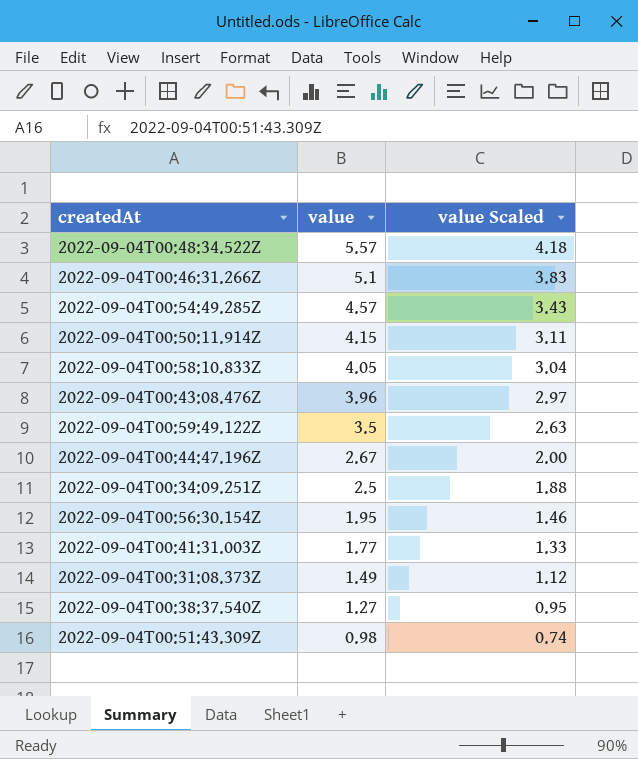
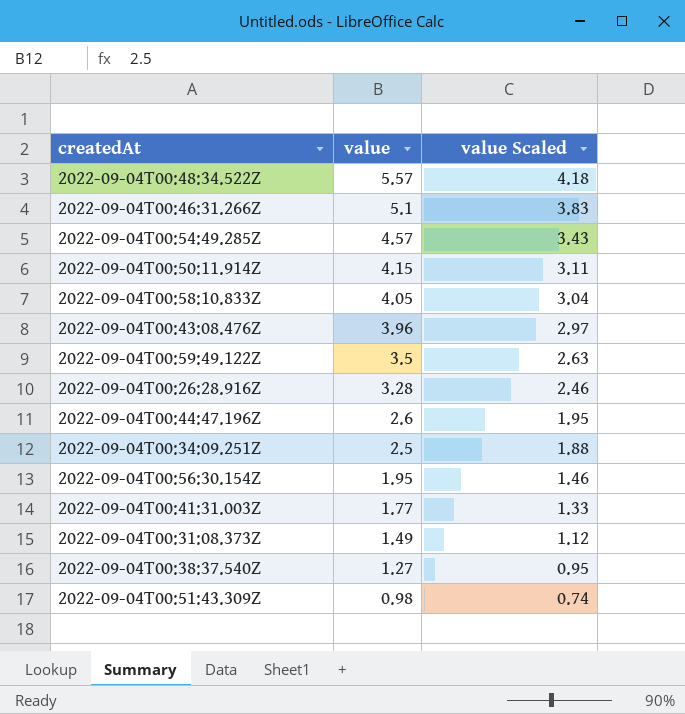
row 2022-09-04T00:26:28.916Z: none -> 3.28 | 2.46
2022-09-04T00:44:47.196Z | value: 2.67 -> 2.6
2022-09-04T00:44:47.196Z | value Scaled: 2.00 -> 1.95

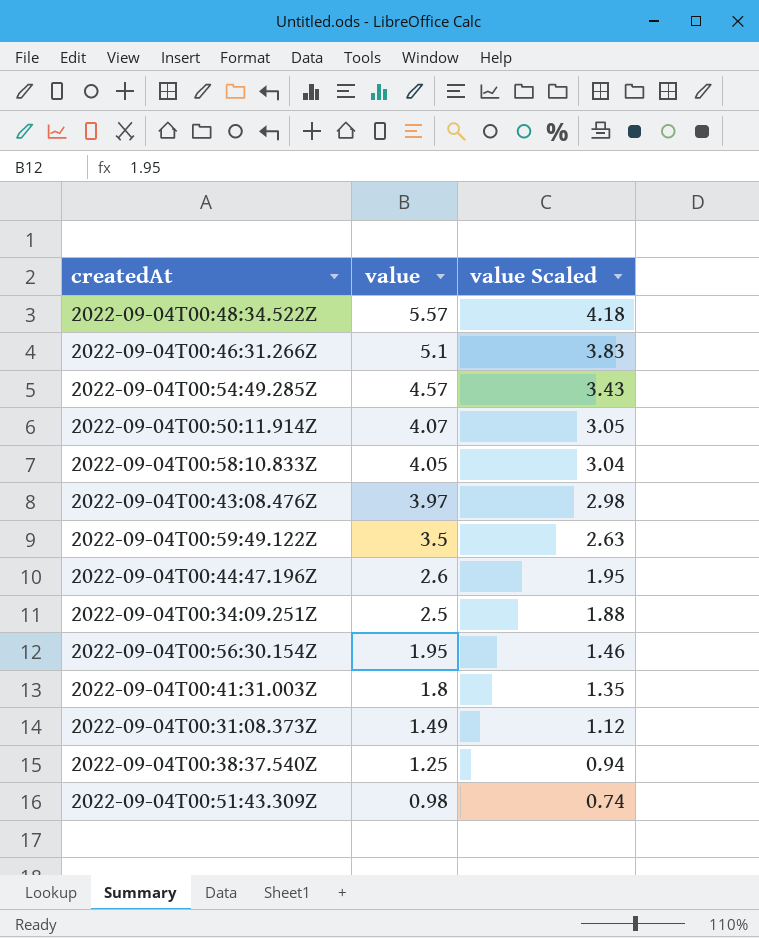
row 2022-09-04T00:26:28.916Z: 3.28 | 2.46 -> none
2022-09-04T00:50:11.914Z | value: 4.15 -> 4.07
2022-09-04T00:50:11.914Z | value Scaled: 3.11 -> 3.05
2022-09-04T00:43:08.476Z | value: 3.96 -> 3.97
2022-09-04T00:43:08.476Z | value Scaled: 2.97 -> 2.98
2022-09-04T00:41:31.003Z | value: 1.77 -> 1.8
2022-09-04T00:41:31.003Z | value Scaled: 1.33 -> 1.35
2022-09-04T00:38:37.540Z | value: 1.27 -> 1.25
2022-09-04T00:38:37.540Z | value Scaled: 0.95 -> 0.94

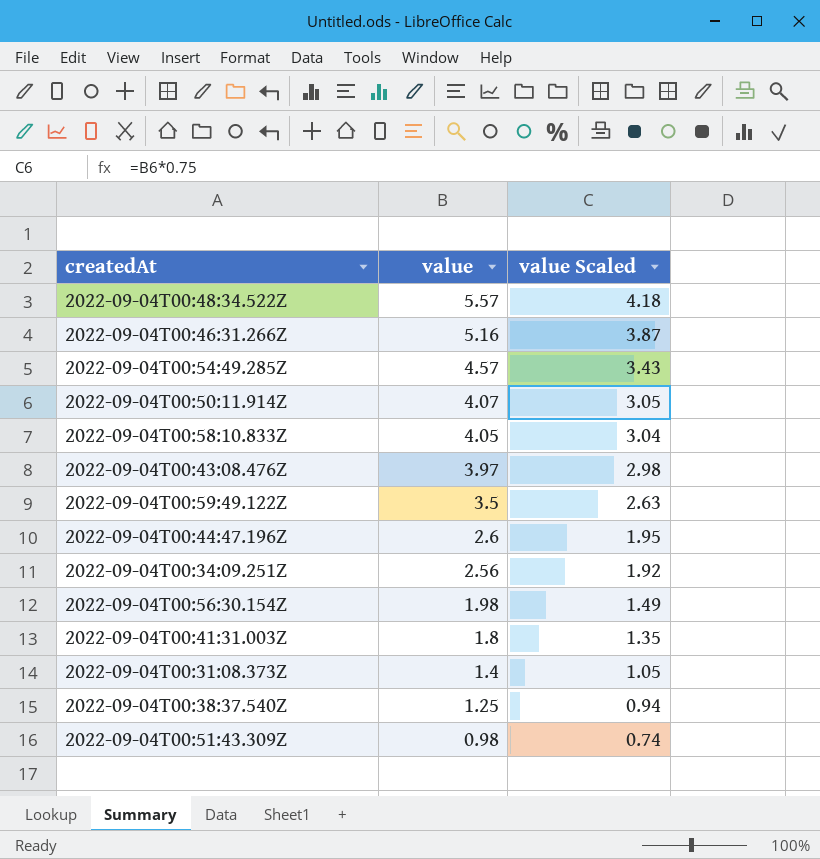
2022-09-04T00:46:31.266Z | value: 5.1 -> 5.16
2022-09-04T00:46:31.266Z | value Scaled: 3.83 -> 3.87
2022-09-04T00:34:09.251Z | value: 2.5 -> 2.56
2022-09-04T00:34:09.251Z | value Scaled: 1.88 -> 1.92
2022-09-04T00:56:30.154Z | value: 1.95 -> 1.98
2022-09-04T00:56:30.154Z | value Scaled: 1.46 -> 1.49
2022-09-04T00:31:08.373Z | value: 1.49 -> 1.4
2022-09-04T00:31:08.373Z | value Scaled: 1.12 -> 1.05

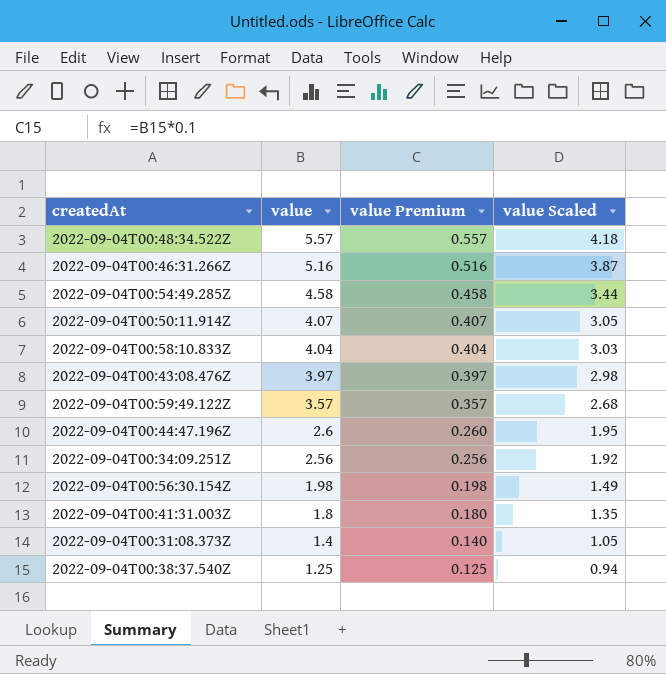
column value Premium | formula: none -> [value] * 0.1
row 2022-09-04T00:51:43.309Z: 0.98 | 0.74 -> none
2022-09-04T00:54:49.285Z | value: 4.57 -> 4.58
2022-09-04T00:54:49.285Z | value Scaled: 3.43 -> 3.44
2022-09-04T00:58:10.833Z | value: 4.05 -> 4.04
2022-09-04T00:58:10.833Z | value Scaled: 3.04 -> 3.03
2022-09-04T00:59:49.122Z | value: 3.5 -> 3.57
2022-09-04T00:59:49.122Z | value Scaled: 2.63 -> 2.68

